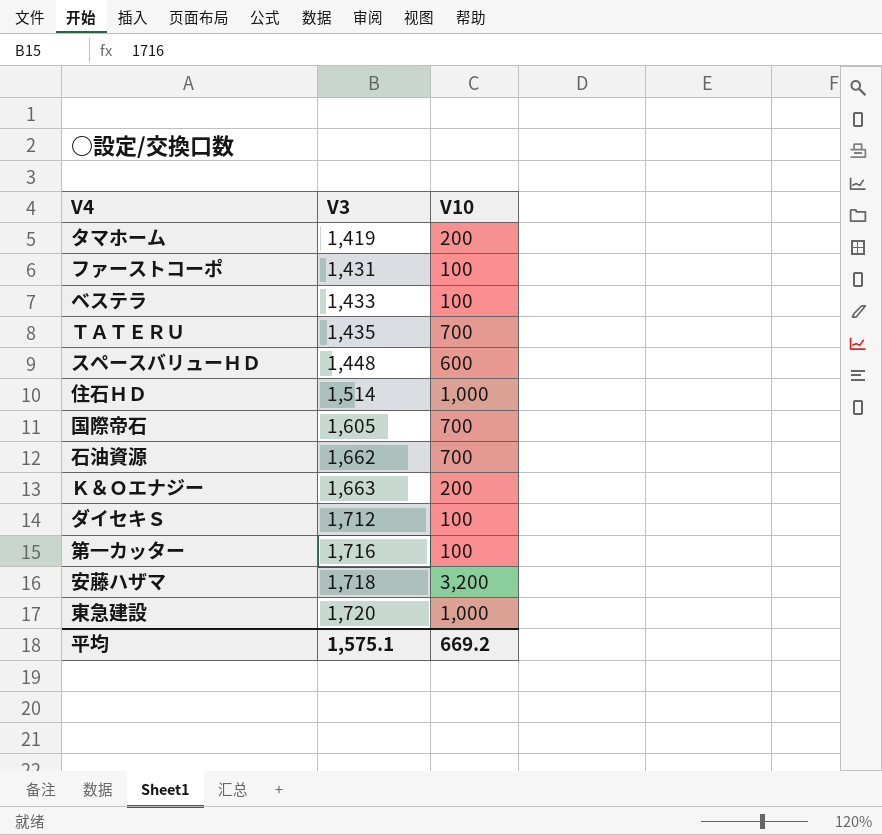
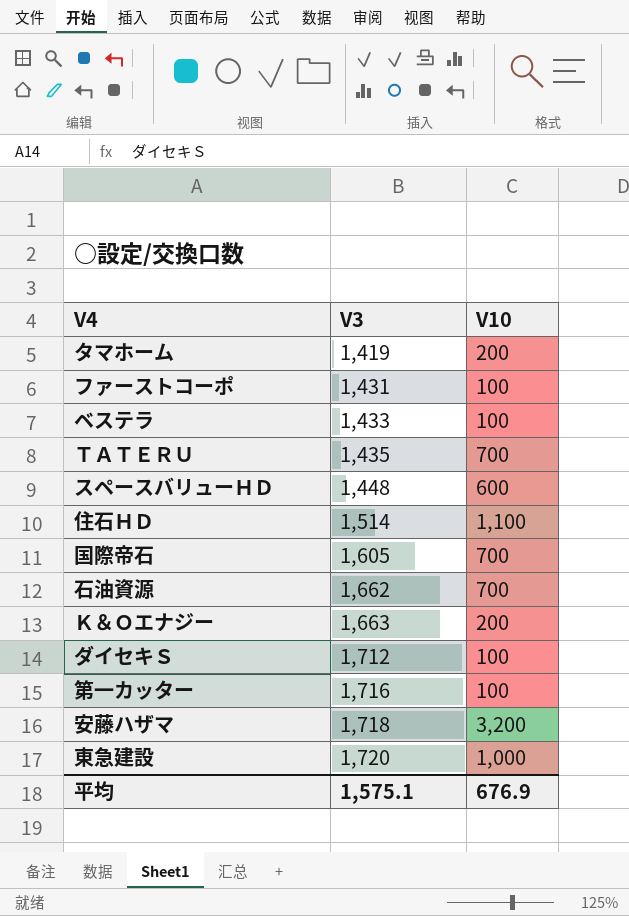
住石ＨＤ | V10: 1,000 -> 1,100
平均 | V10: 669.2 -> 676.9

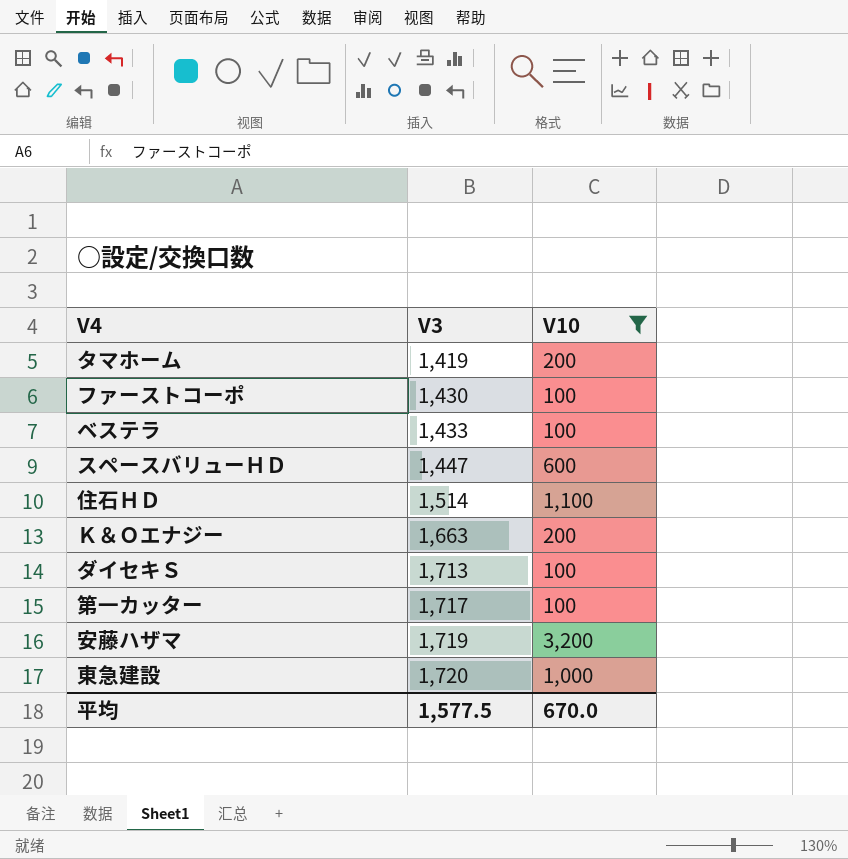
filter: none -> V10 != 700
ファーストコーポ | V3: 1,431 -> 1,430
スペースバリューＨＤ | V3: 1,448 -> 1,447
ダイセキＳ | V3: 1,712 -> 1,713
第一カッター | V3: 1,716 -> 1,717
安藤ハザマ | V3: 1,718 -> 1,719
平均 | V3: 1,575.1 -> 1,577.5
平均 | V10: 676.9 -> 670.0

